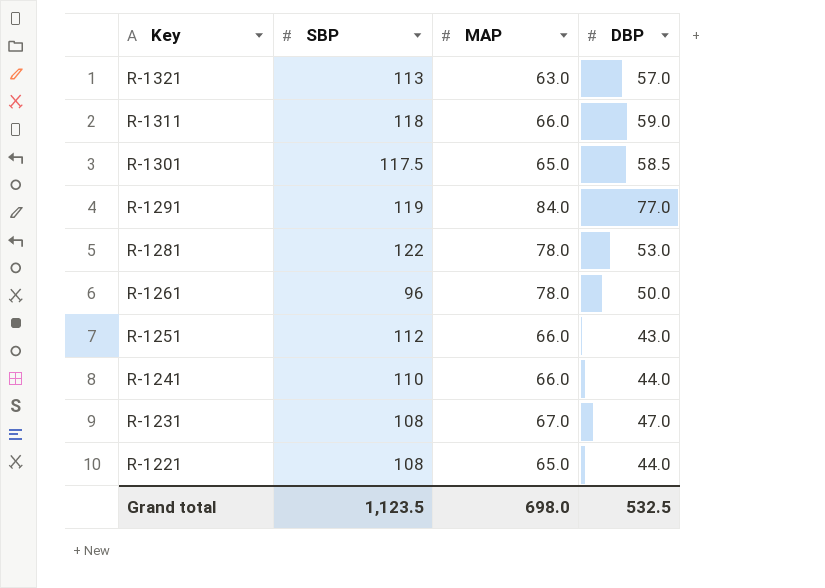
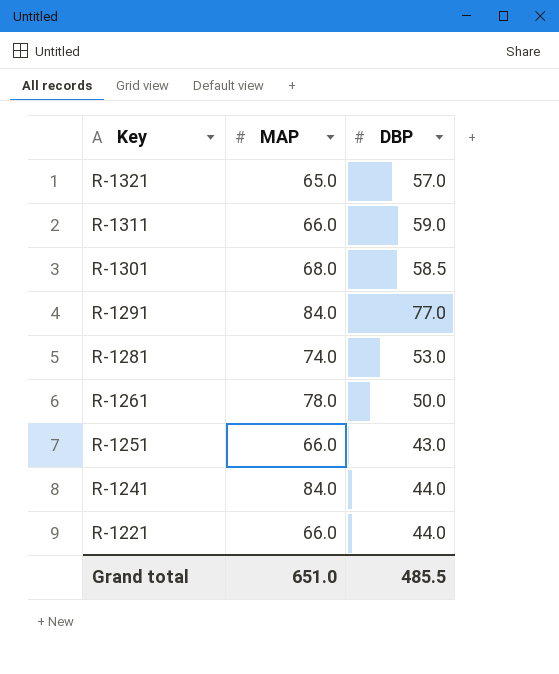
column SBP | position: 2 -> none
row R-1231: 108 | 67.0 | 47.0 -> none
R-1321 | MAP: 63.0 -> 65.0
R-1301 | MAP: 65.0 -> 68.0
R-1281 | MAP: 78.0 -> 74.0
R-1241 | MAP: 66.0 -> 84.0
R-1221 | MAP: 65.0 -> 66.0
Grand total | MAP: 698.0 -> 651.0
Grand total | DBP: 532.5 -> 485.5

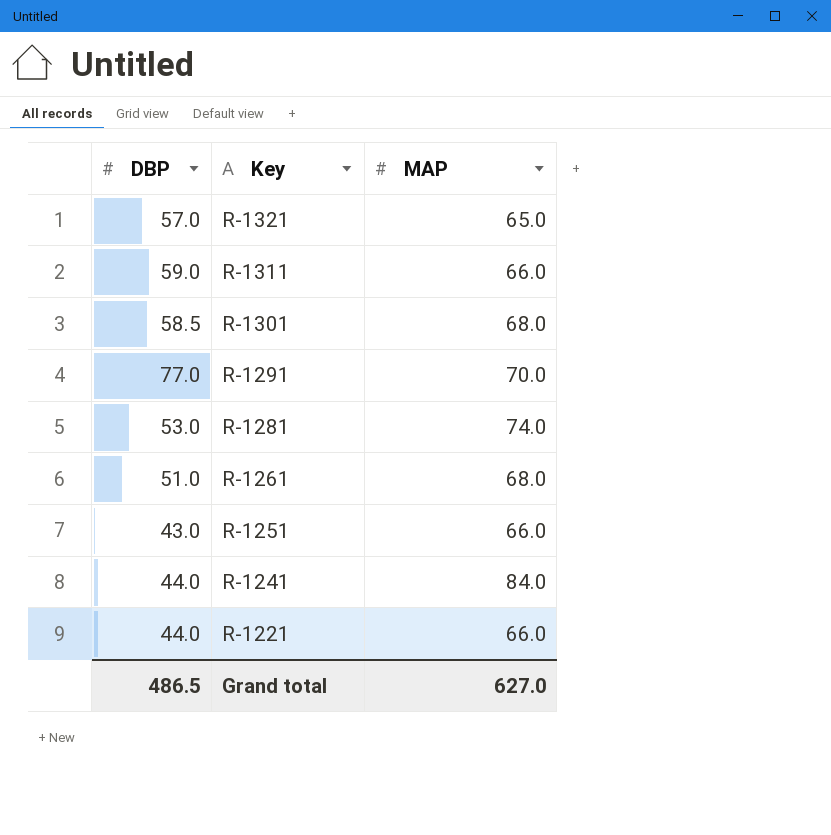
column DBP | position: 3 -> 1
R-1291 | MAP: 84.0 -> 70.0
R-1261 | DBP: 50.0 -> 51.0
R-1261 | MAP: 78.0 -> 68.0
Grand total | DBP: 485.5 -> 486.5
Grand total | MAP: 651.0 -> 627.0

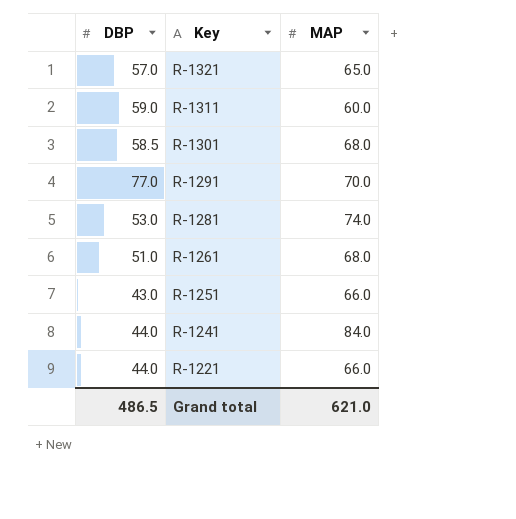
R-1311 | MAP: 66.0 -> 60.0
Grand total | MAP: 627.0 -> 621.0

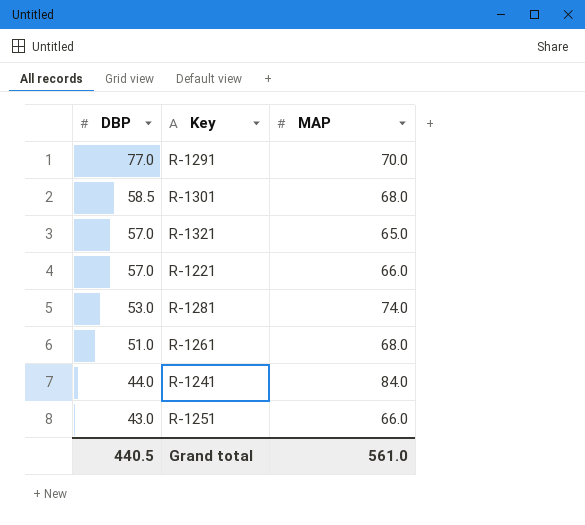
row order: Key descending -> DBP descending
row R-1311: 59.0 | 60.0 -> none
R-1221 | DBP: 44.0 -> 57.0
Grand total | DBP: 486.5 -> 440.5
Grand total | MAP: 621.0 -> 561.0

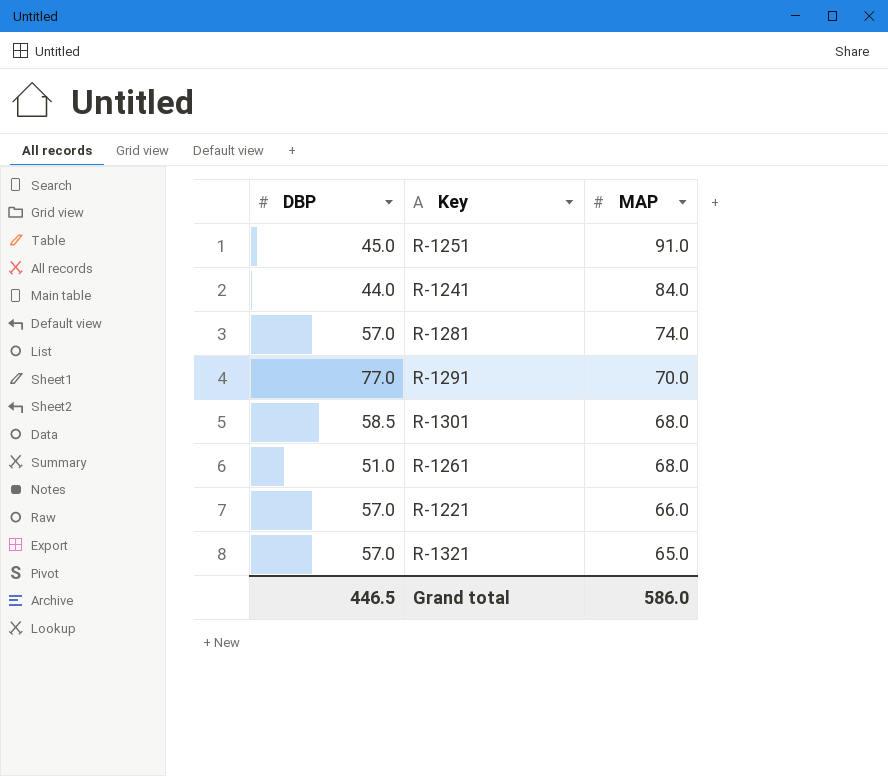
row order: DBP descending -> MAP descending
R-1251 | DBP: 43.0 -> 45.0
R-1251 | MAP: 66.0 -> 91.0
R-1281 | DBP: 53.0 -> 57.0
Grand total | DBP: 440.5 -> 446.5
Grand total | MAP: 561.0 -> 586.0

